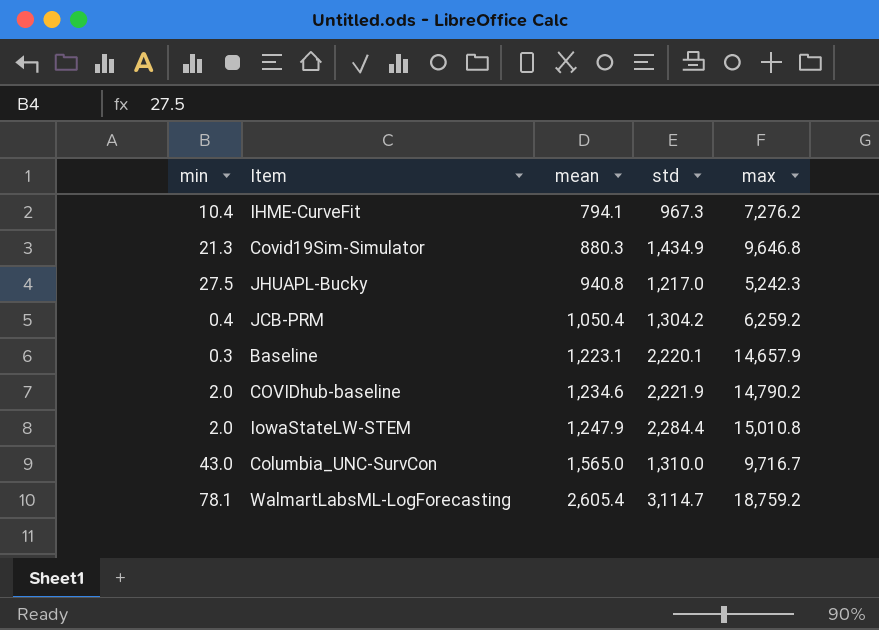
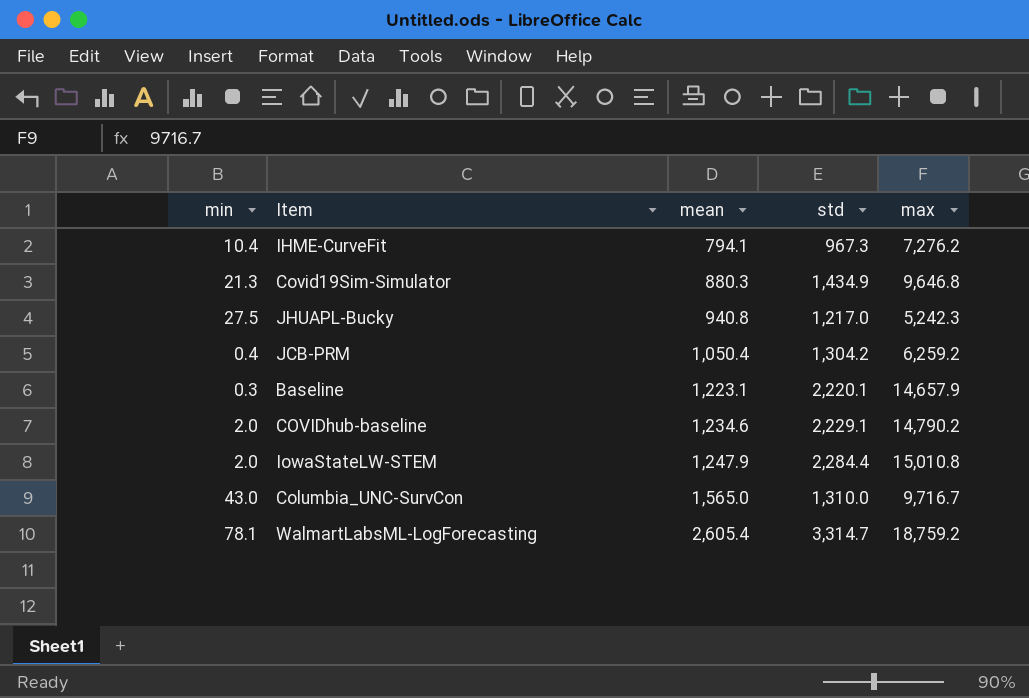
COVIDhub-baseline | std: 2,221.9 -> 2,229.1
WalmartLabsML-LogForecasting | std: 3,114.7 -> 3,314.7

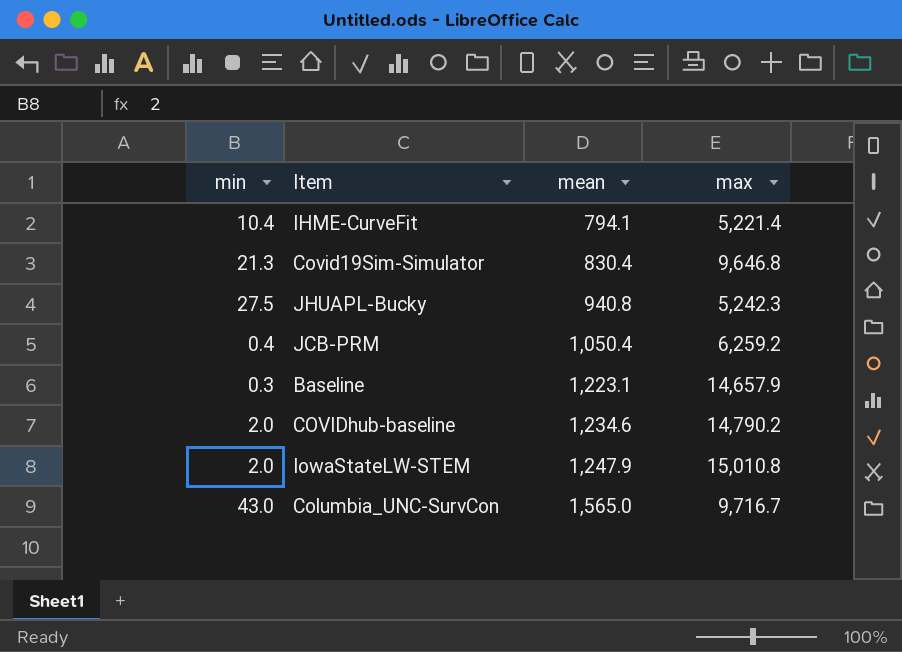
column std | position: 4 -> none
row WalmartLabsML-LogForecasting: 78.1 | 2,605.4 | 3,314.7 | 18,759.2 -> none
IHME-CurveFit | max: 7,276.2 -> 5,221.4
Covid19Sim-Simulator | mean: 880.3 -> 830.4

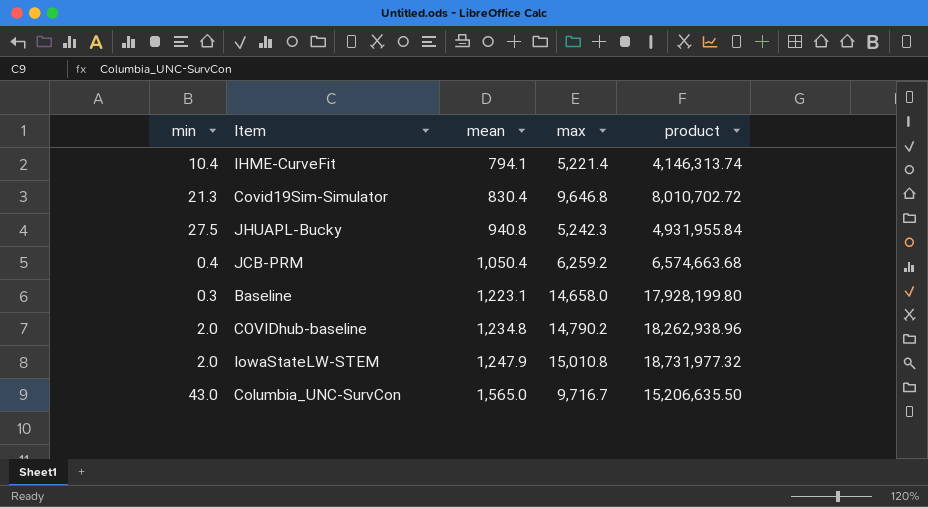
column product | formula: none -> [mean] * [max]
Baseline | max: 14,657.9 -> 14,658.0
COVIDhub-baseline | mean: 1,234.6 -> 1,234.8

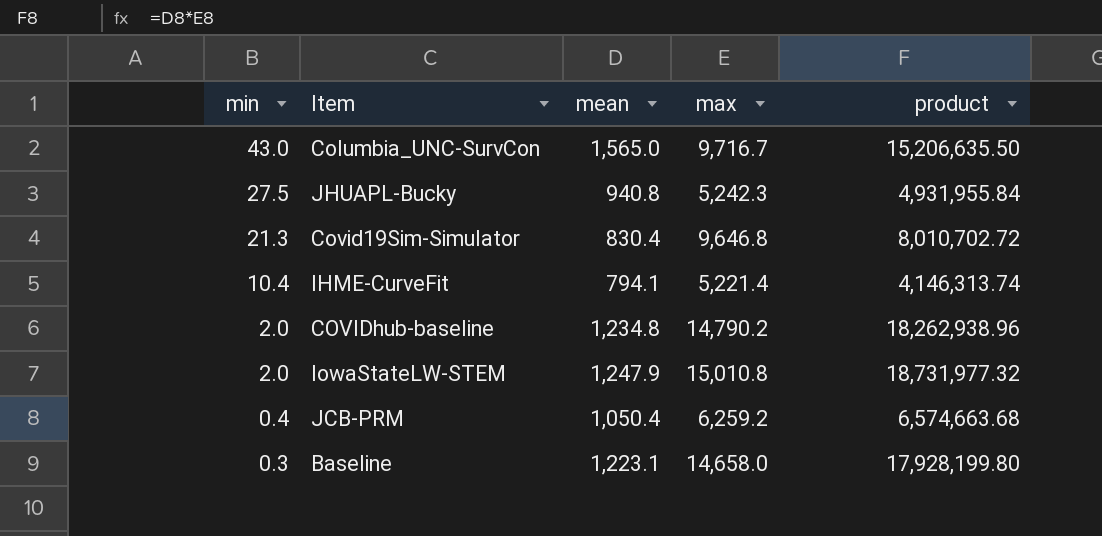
row order: mean ascending -> min descending

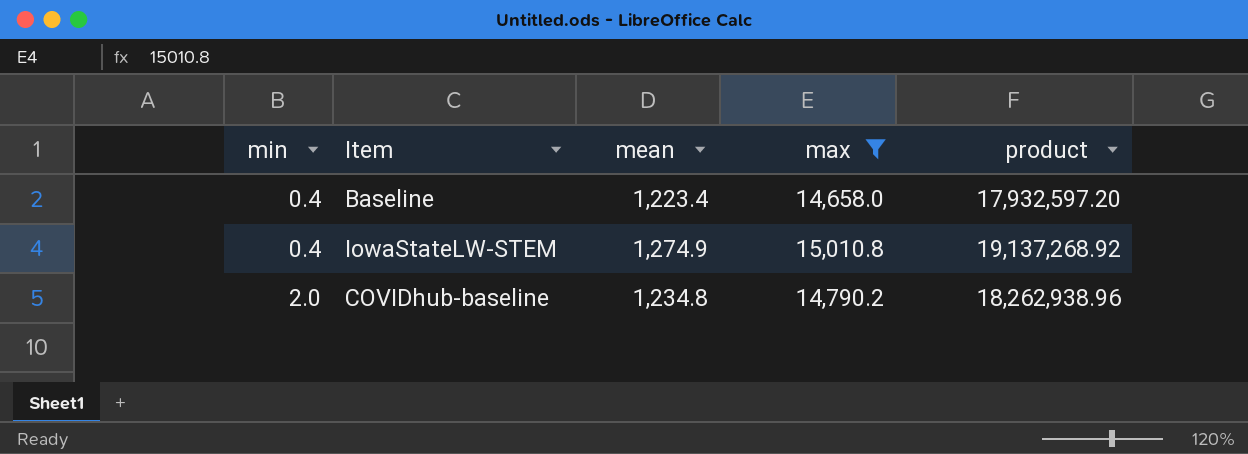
filter: none -> max >= 14,658.0
row order: min descending -> min ascending
Baseline | min: 0.3 -> 0.4
Baseline | mean: 1,223.1 -> 1,223.4
Baseline | product: 17,928,199.80 -> 17,932,597.20
IowaStateLW-STEM | min: 2.0 -> 0.4
IowaStateLW-STEM | mean: 1,247.9 -> 1,274.9
IowaStateLW-STEM | product: 18,731,977.32 -> 19,137,268.92

